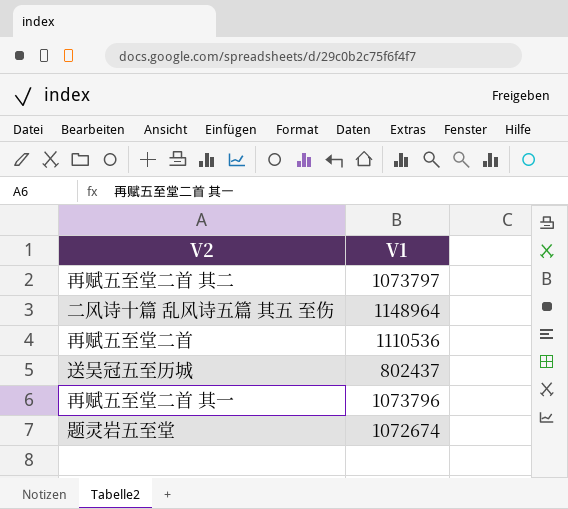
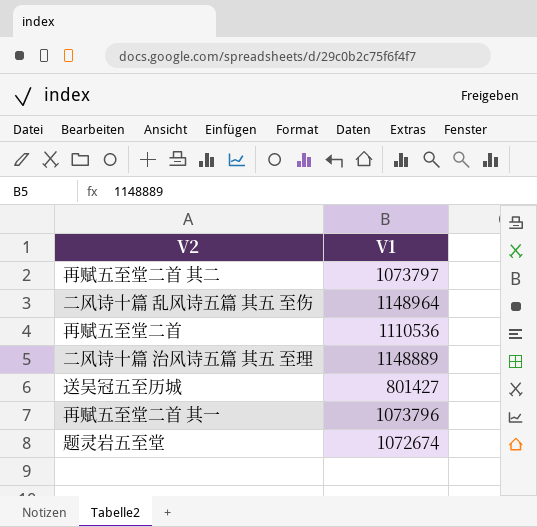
row 二风诗十篇 治风诗五篇 其五 至理: none -> 1148889
送吴冠五至历城 | V1: 802437 -> 801427

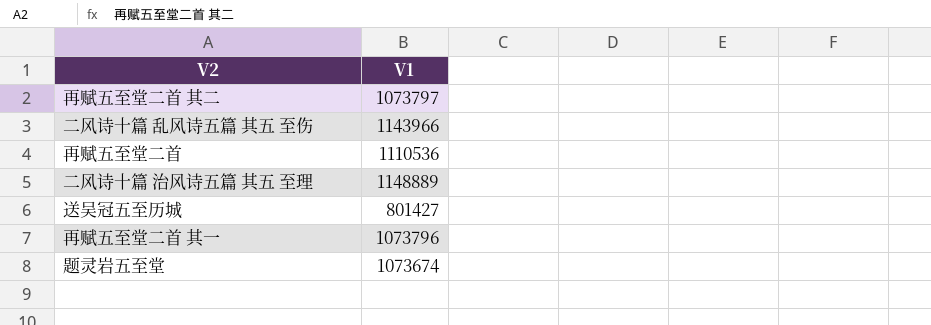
二风诗十篇 乱风诗五篇 其五 至伤 | V1: 1148964 -> 1143966
题灵岩五至堂 | V1: 1072674 -> 1073674

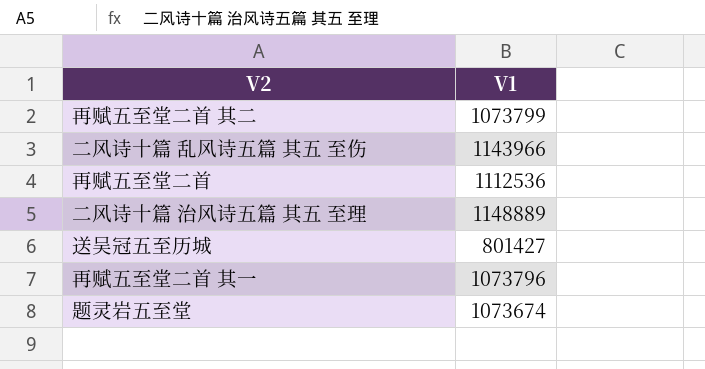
再赋五至堂二首 其二 | V1: 1073797 -> 1073799
再赋五至堂二首 | V1: 1110536 -> 1112536

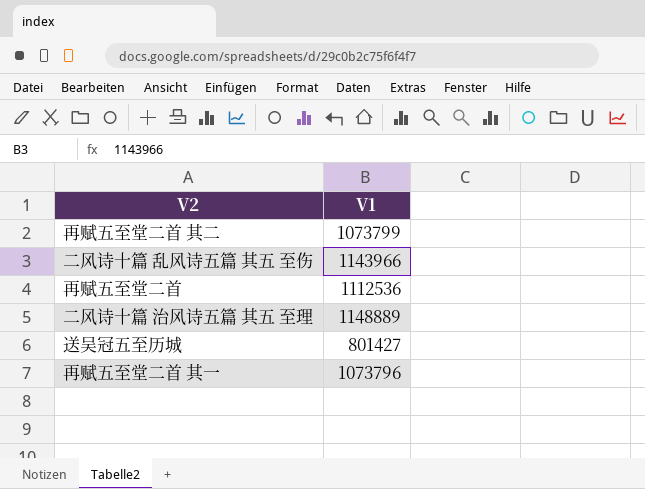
row 题灵岩五至堂: 1073674 -> none

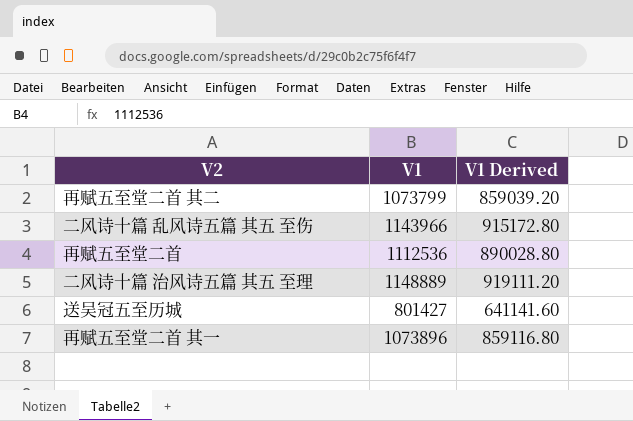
column V1 Derived | formula: none -> [V1] * 0.8
再赋五至堂二首 其一 | V1: 1073796 -> 1073896

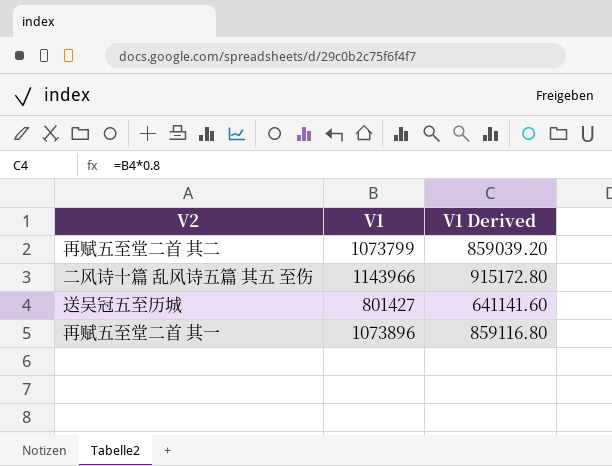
row 再赋五至堂二首: 1112536 | 890028.80 -> none
row 二风诗十篇 治风诗五篇 其五 至理: 1148889 | 919111.20 -> none

